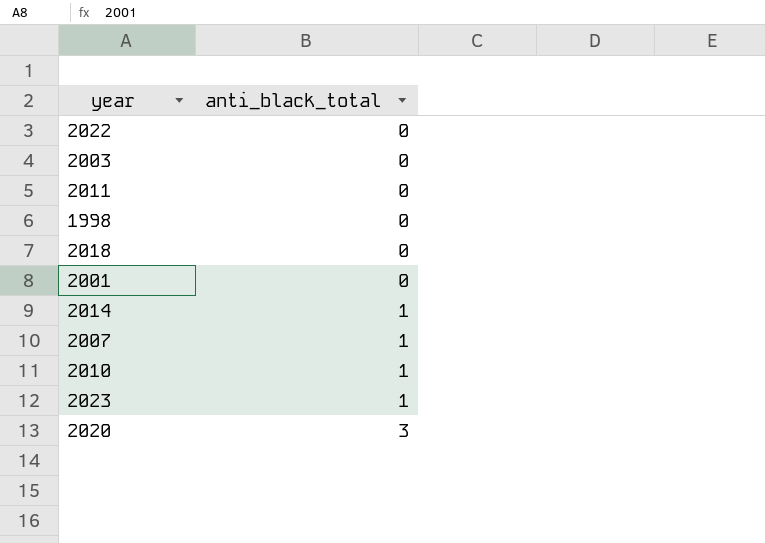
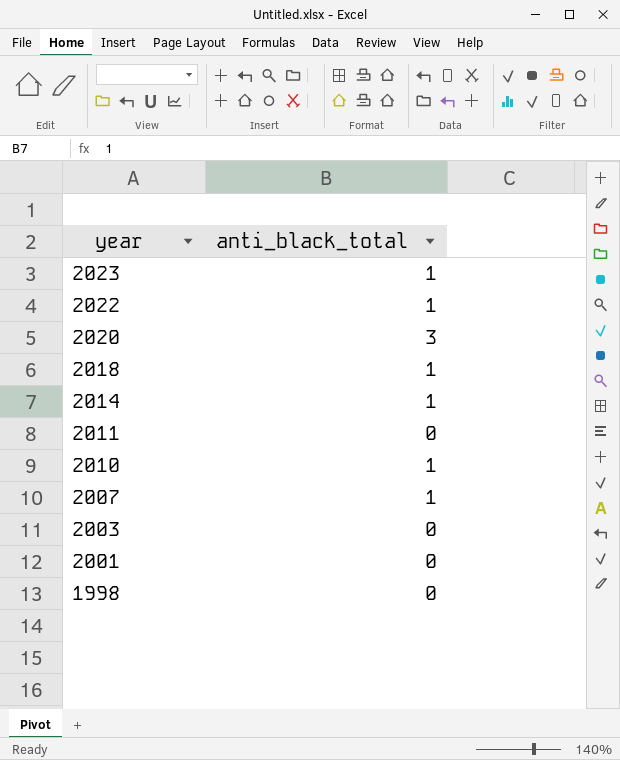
row order: anti_black_total ascending -> year descending
2022 | anti_black_total: 0 -> 1
2018 | anti_black_total: 0 -> 1

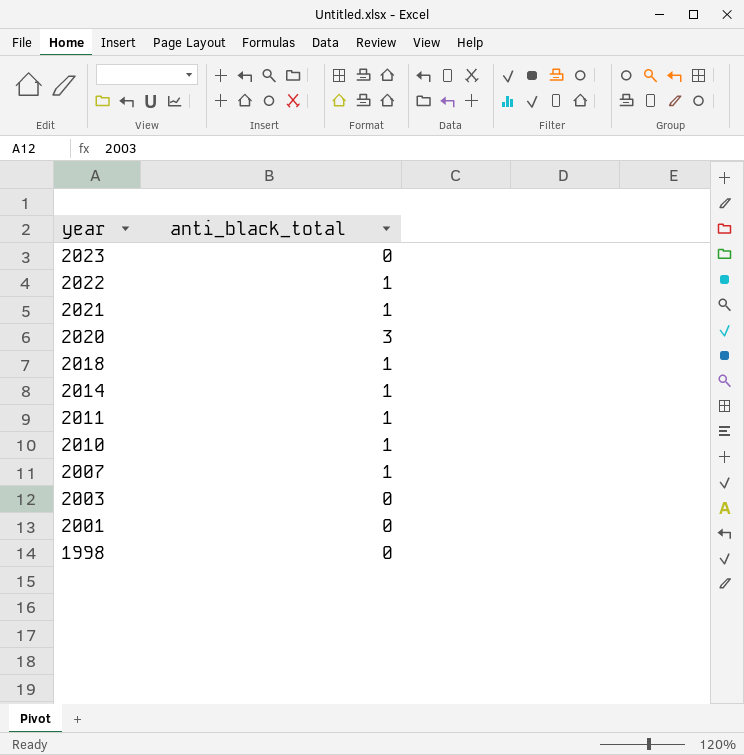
2023 | anti_black_total: 1 -> 0
row 2021: none -> 1
2011 | anti_black_total: 0 -> 1

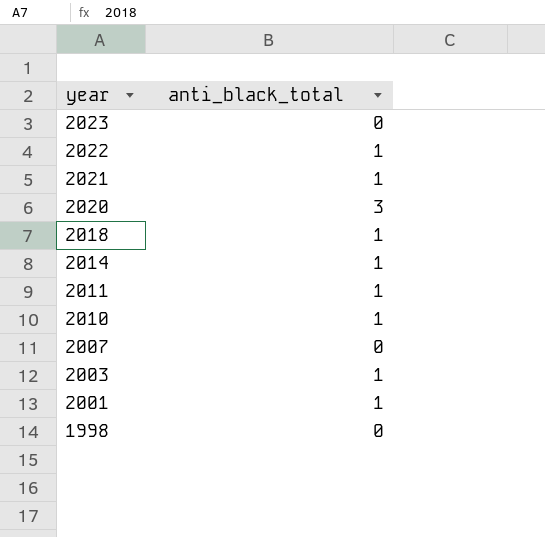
2007 | anti_black_total: 1 -> 0
2003 | anti_black_total: 0 -> 1
2001 | anti_black_total: 0 -> 1

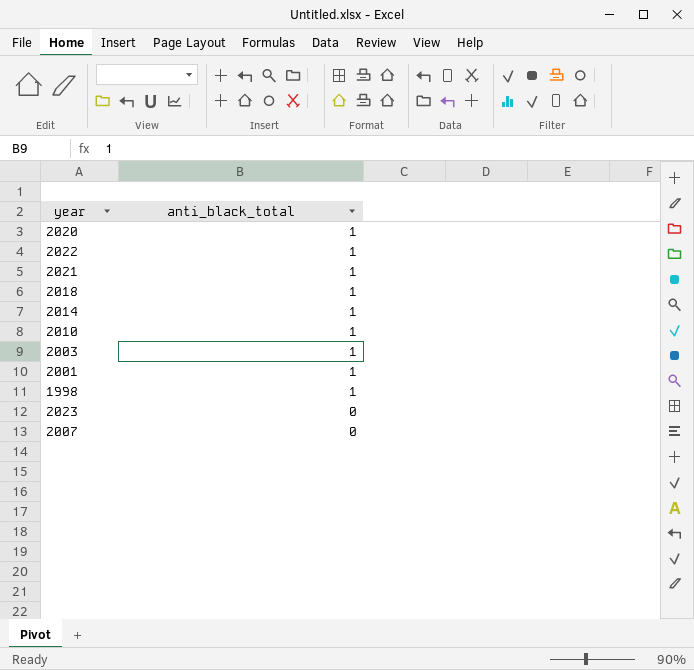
row order: year descending -> anti_black_total descending
row 2011: 1 -> none
2020 | anti_black_total: 3 -> 1
1998 | anti_black_total: 0 -> 1

